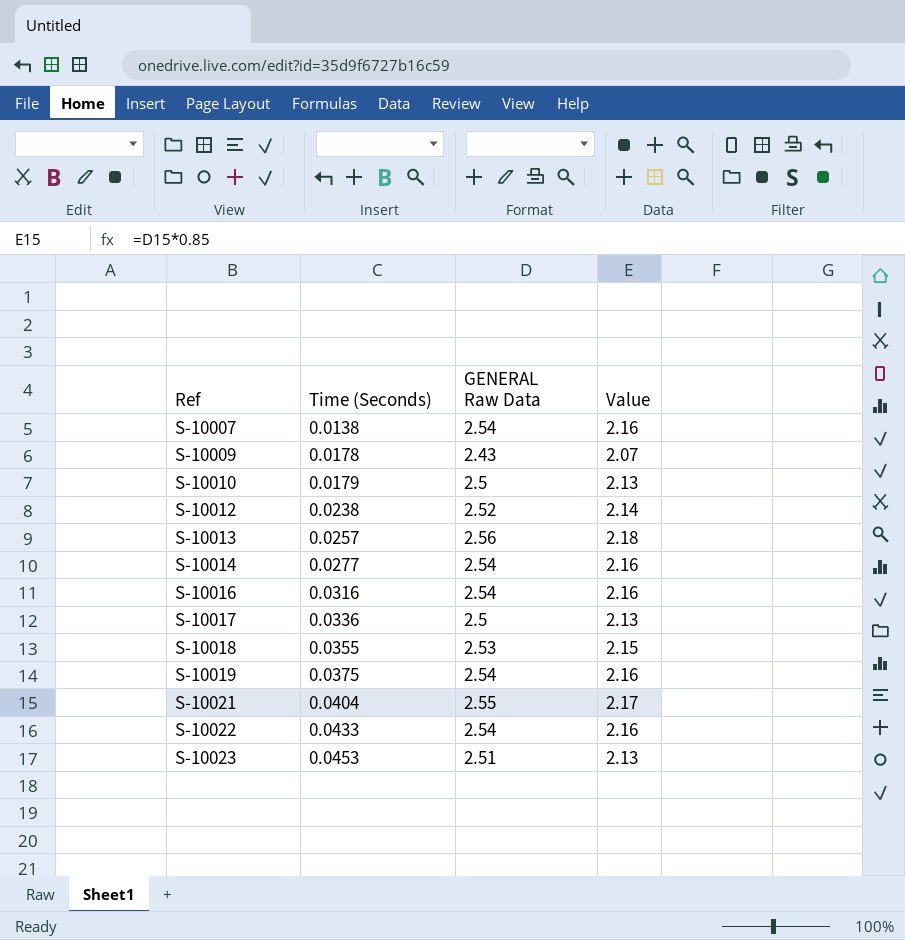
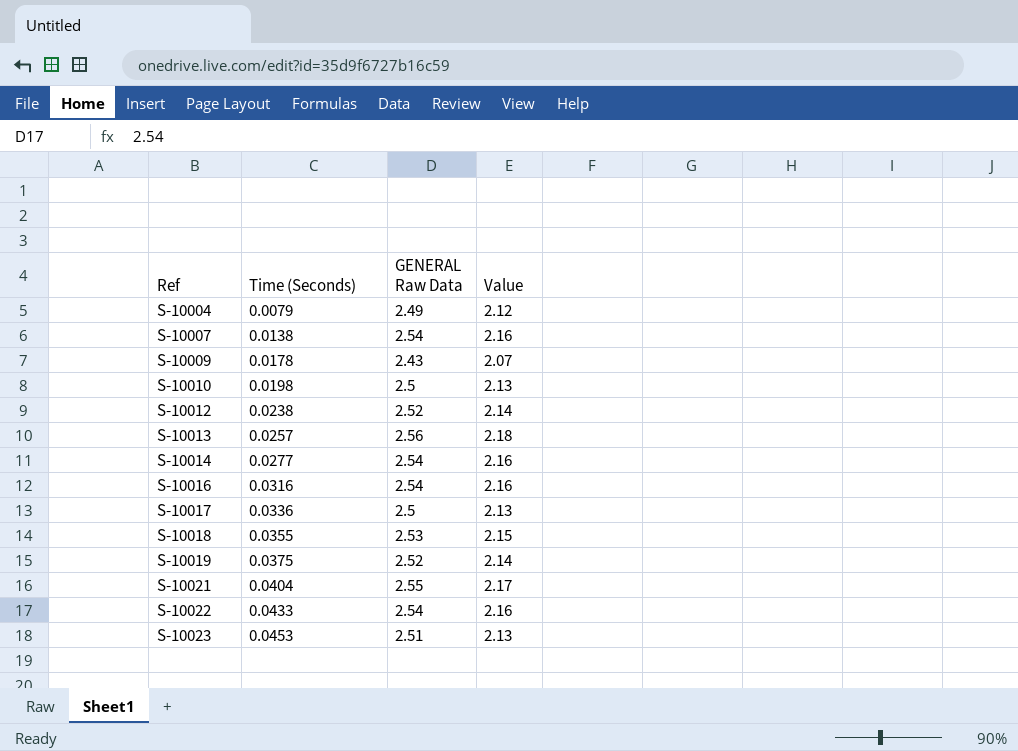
row S-10004: none -> 0.0079 | 2.49 | 2.12
S-10010 | Time (Seconds): 0.0179 -> 0.0198
S-10019 | GENERAL Raw Data: 2.54 -> 2.52
S-10019 | Value: 2.16 -> 2.14

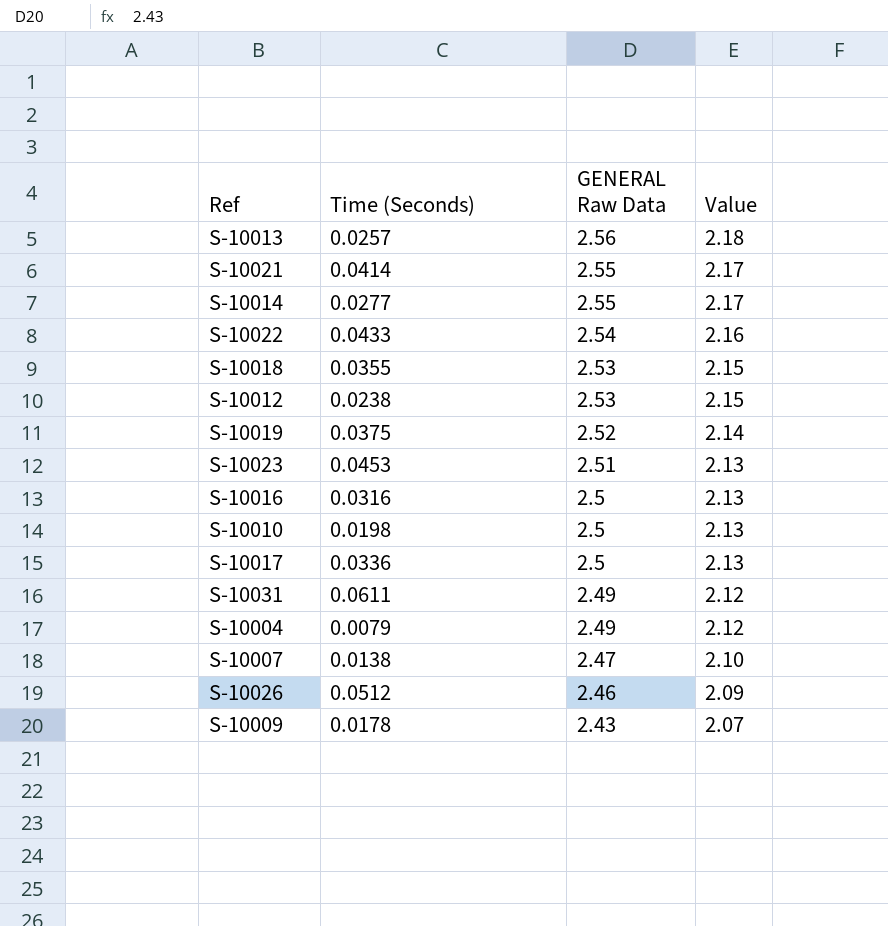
row order: Ref ascending -> GENERAL Raw Data descending
S-10021 | Time (Seconds): 0.0404 -> 0.0414
S-10014 | GENERAL Raw Data: 2.54 -> 2.55
S-10014 | Value: 2.16 -> 2.17
S-10012 | GENERAL Raw Data: 2.52 -> 2.53
S-10012 | Value: 2.14 -> 2.15
S-10016 | GENERAL Raw Data: 2.54 -> 2.5
S-10016 | Value: 2.16 -> 2.13
row S-10031: none -> 0.0611 | 2.49 | 2.12
S-10007 | GENERAL Raw Data: 2.54 -> 2.47
S-10007 | Value: 2.16 -> 2.10
row S-10026: none -> 0.0512 | 2.46 | 2.09

